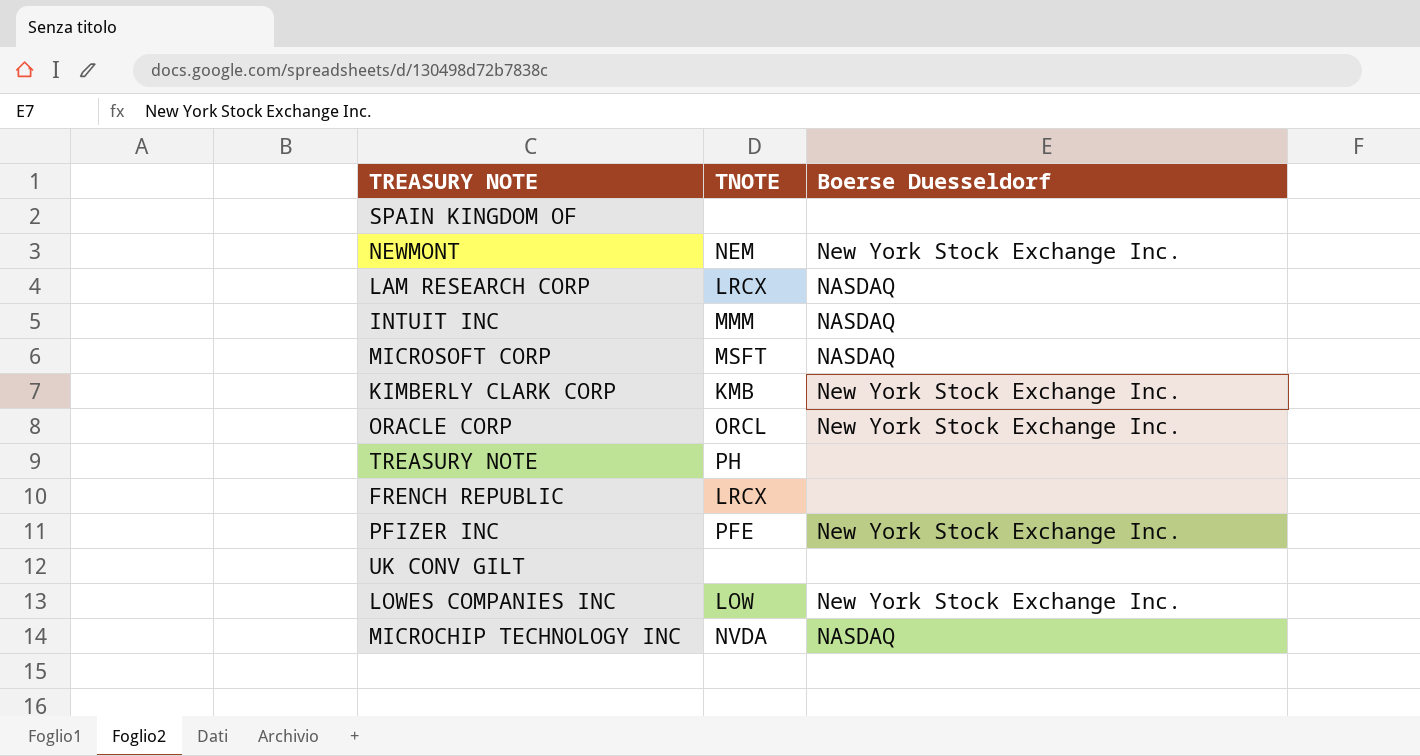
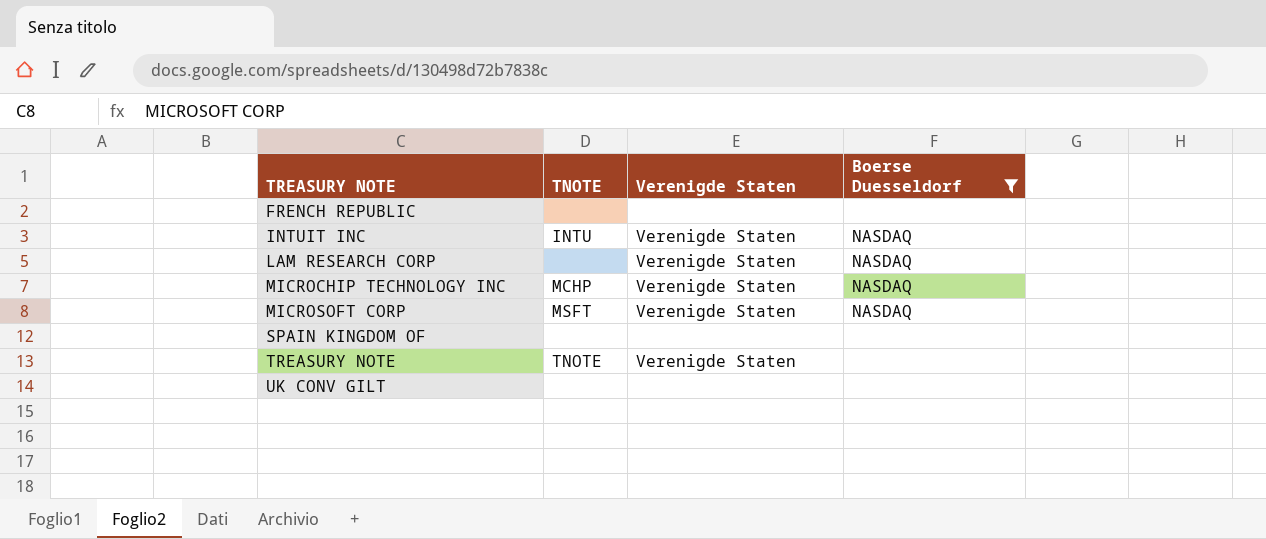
filter: none -> Boerse Duesseldorf != New York Stock Exchange Inc.
row order: none -> TREASURY NOTE ascending
column Verenigde Staten | position: none -> 3
FRENCH REPUBLIC | TNOTE: LRCX -> none
INTUIT INC | TNOTE: MMM -> INTU
LAM RESEARCH CORP | TNOTE: LRCX -> none
MICROCHIP TECHNOLOGY INC | TNOTE: NVDA -> MCHP
TREASURY NOTE | TNOTE: PH -> TNOTE

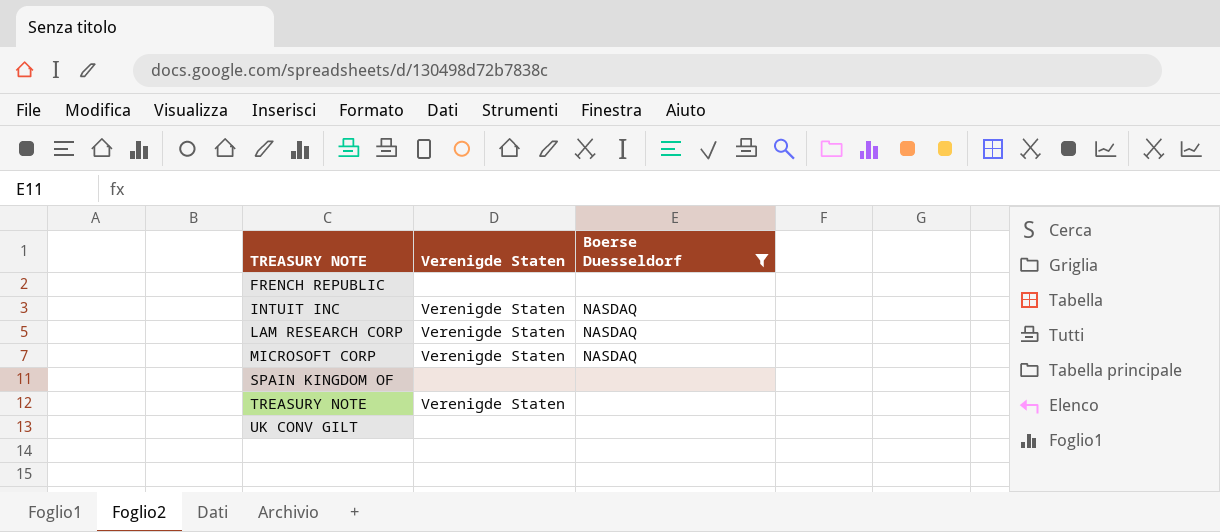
column TNOTE | position: 2 -> none
row MICROCHIP TECHNOLOGY INC: MCHP | Verenigde Staten | NASDAQ -> none

